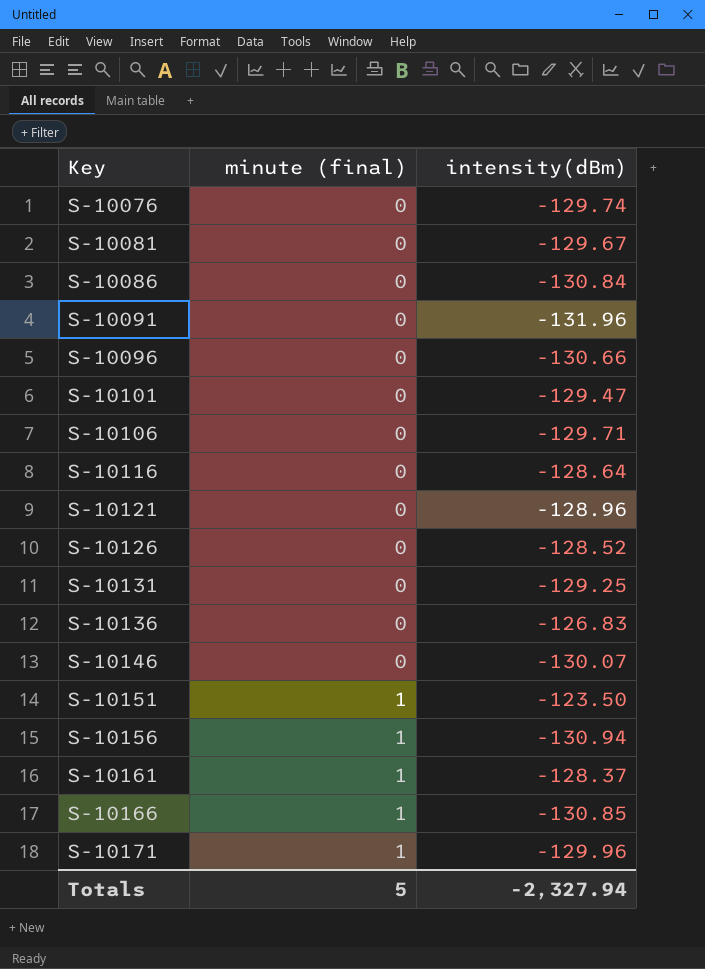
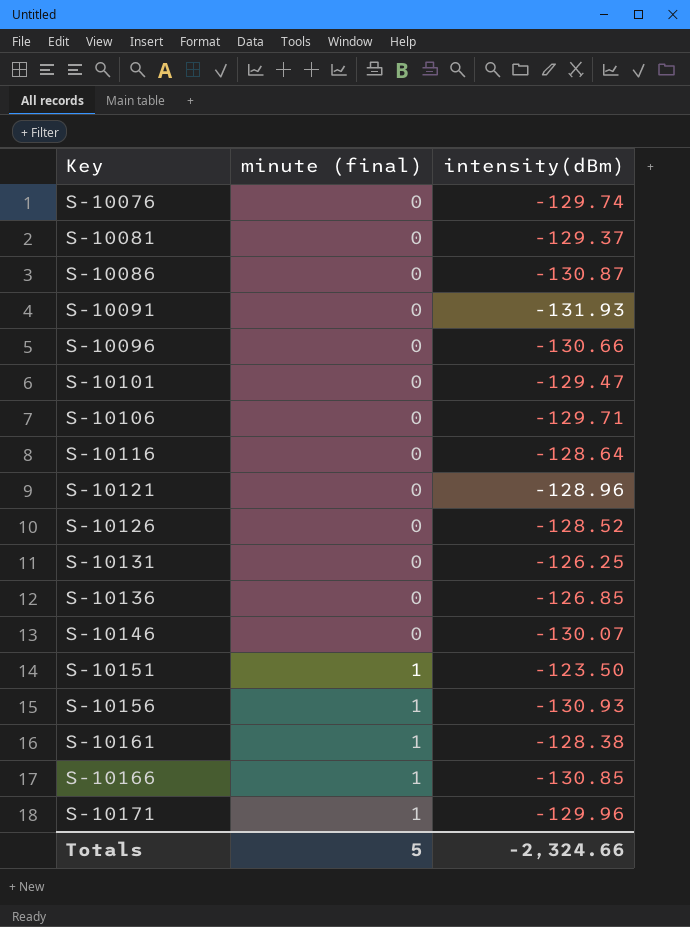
S-10081 | intensity(dBm): -129.67 -> -129.37
S-10086 | intensity(dBm): -130.84 -> -130.87
S-10091 | intensity(dBm): -131.96 -> -131.93
S-10131 | intensity(dBm): -129.25 -> -126.25
S-10136 | intensity(dBm): -126.83 -> -126.85
S-10156 | intensity(dBm): -130.94 -> -130.93
S-10161 | intensity(dBm): -128.37 -> -128.38
Totals | intensity(dBm): -2,327.94 -> -2,324.66

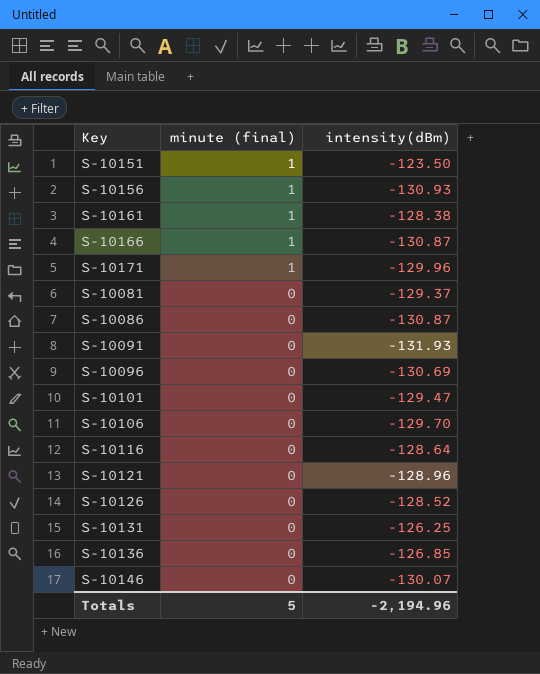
row order: Key ascending -> minute (final) descending
row S-10076: 0 | -129.74 -> none
S-10166 | intensity(dBm): -130.85 -> -130.87
S-10096 | intensity(dBm): -130.66 -> -130.69
S-10106 | intensity(dBm): -129.71 -> -129.70
Totals | intensity(dBm): -2,324.66 -> -2,194.96

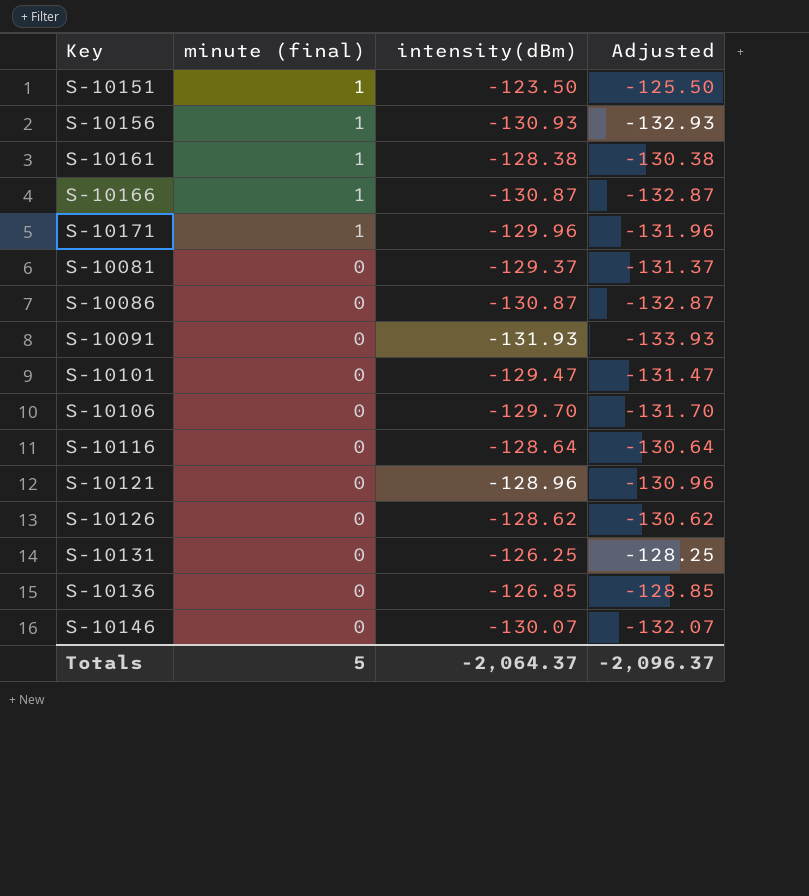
column Adjusted | formula: none -> [intensity(dBm)] - 2
row S-10096: 0 | -130.69 -> none
S-10126 | intensity(dBm): -128.52 -> -128.62
Totals | intensity(dBm): -2,194.96 -> -2,064.37

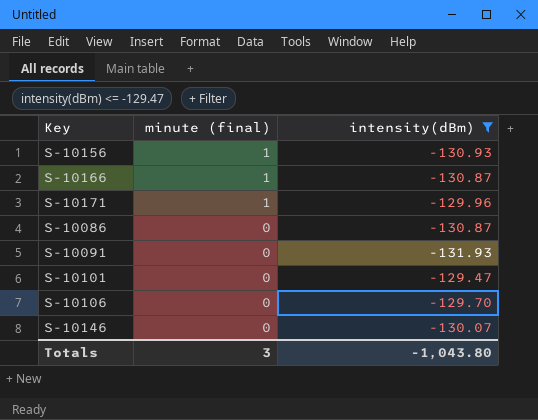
filter: none -> intensity(dBm) <= -129.47
column Adjusted | formula: [intensity(dBm)] - 2 -> none
Totals | minute (final): 5 -> 3
Totals | intensity(dBm): -2,064.37 -> -1,043.80

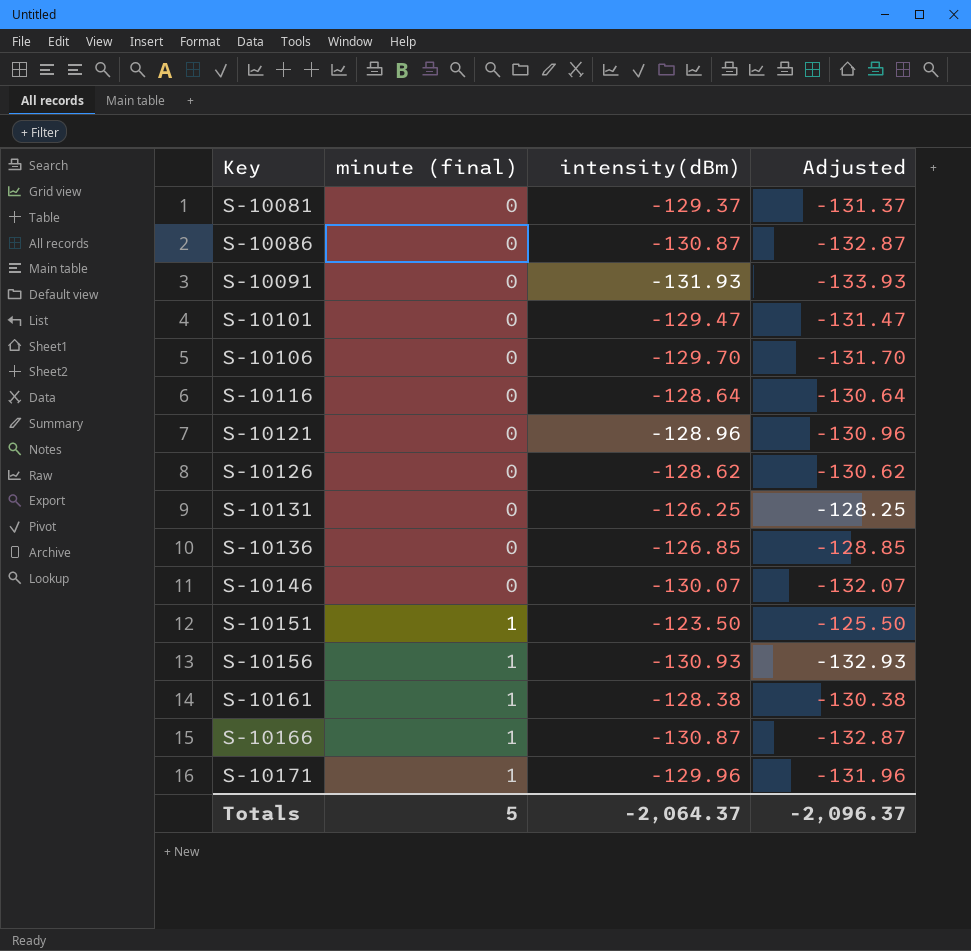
filter: intensity(dBm) <= -129.47 -> none
row order: minute (final) descending -> Key ascending
column Adjusted | formula: none -> [intensity(dBm)] - 2
Totals | minute (final): 3 -> 5
Totals | intensity(dBm): -1,043.80 -> -2,064.37

